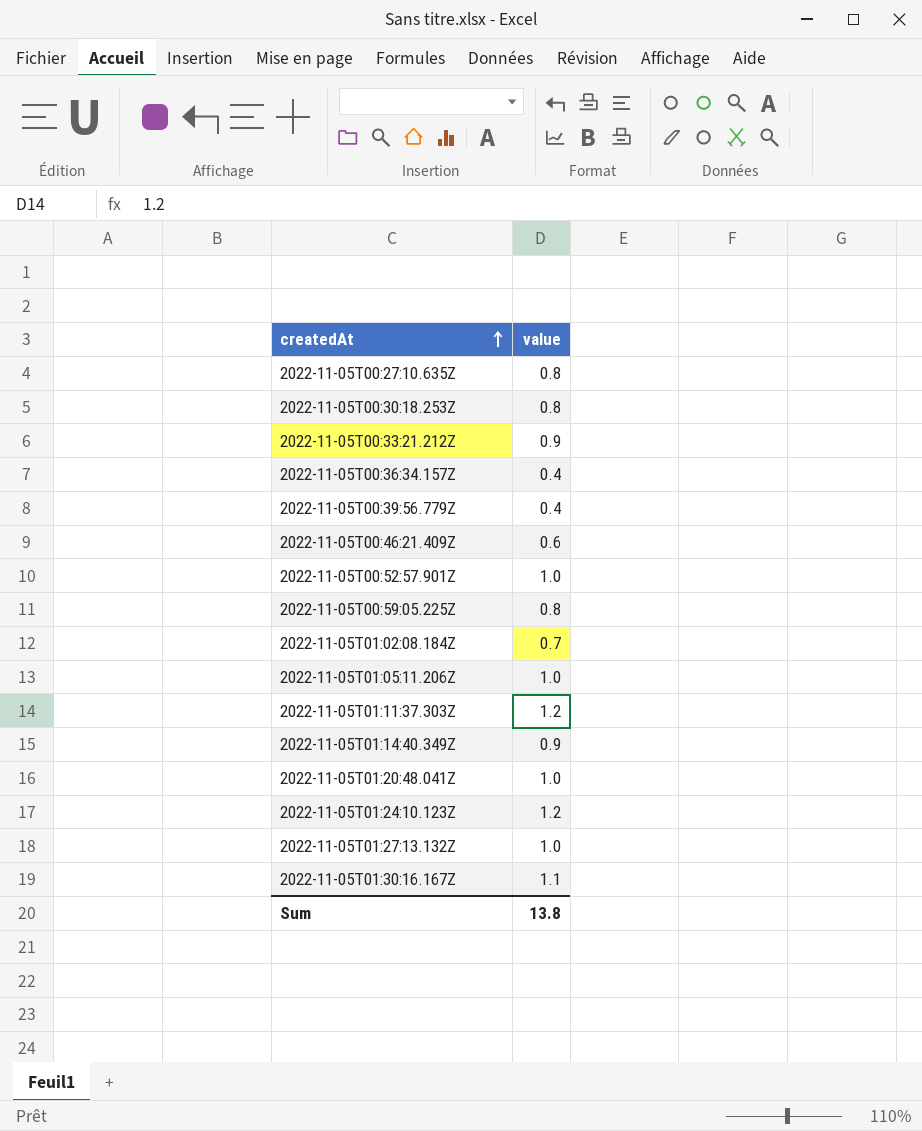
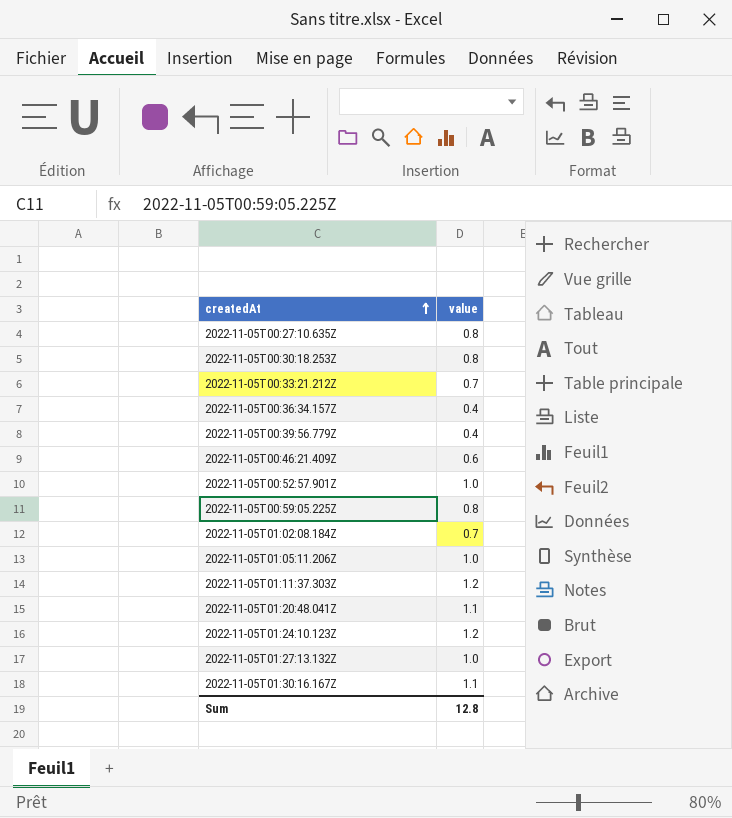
row 2022-11-05T01:14:40.349Z: 0.9 -> none
2022-11-05T00:33:21.212Z | value: 0.9 -> 0.7
2022-11-05T01:20:48.041Z | value: 1.0 -> 1.1
Sum | value: 13.8 -> 12.8

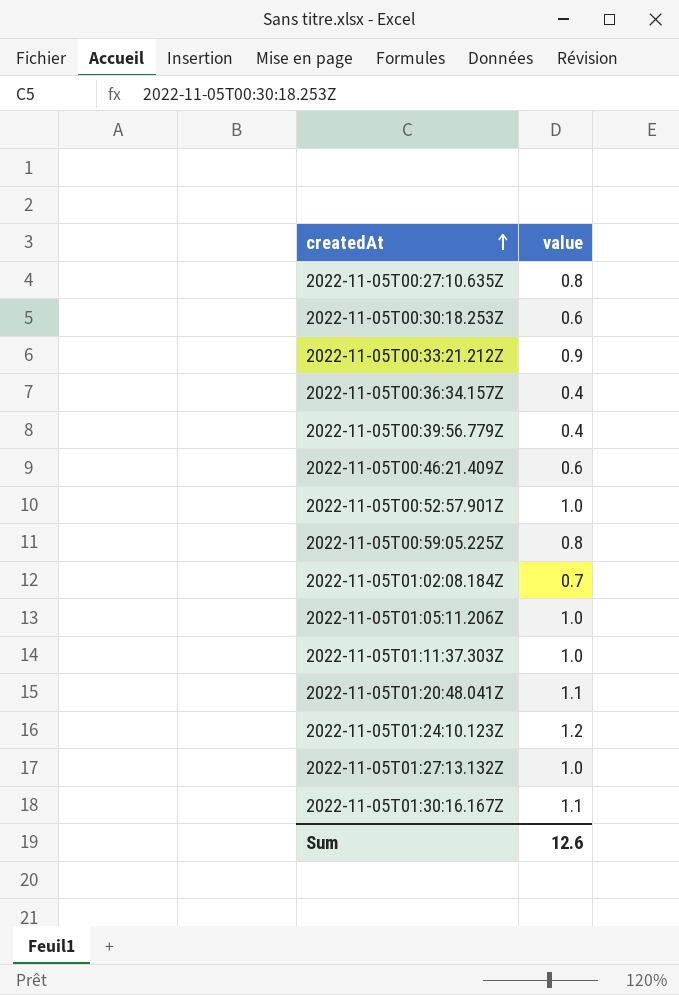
2022-11-05T00:30:18.253Z | value: 0.8 -> 0.6
2022-11-05T00:33:21.212Z | value: 0.7 -> 0.9
2022-11-05T01:11:37.303Z | value: 1.2 -> 1.0
Sum | value: 12.8 -> 12.6

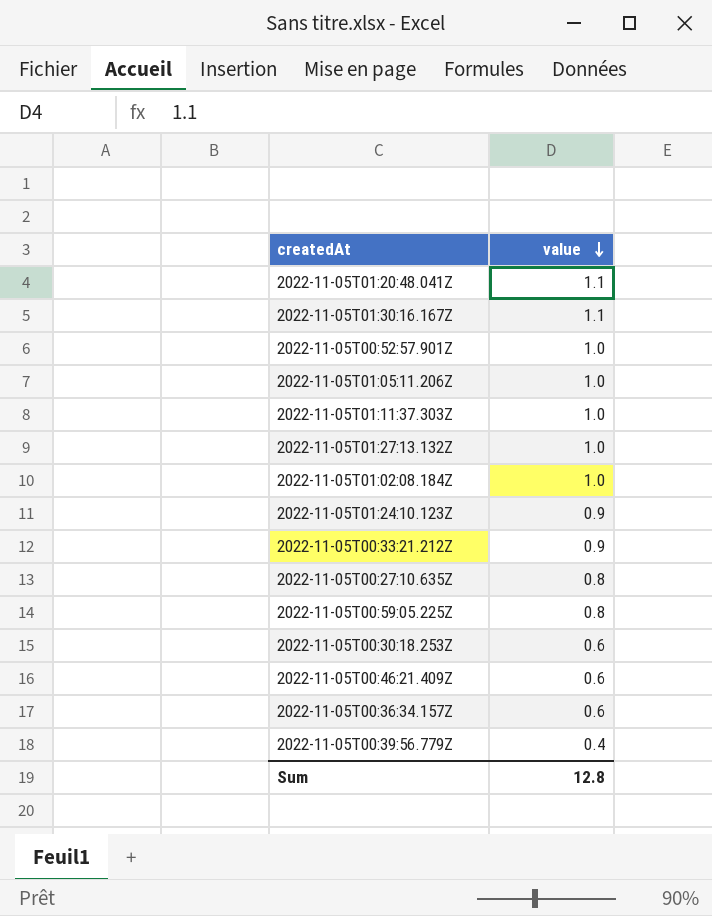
row order: createdAt ascending -> value descending
2022-11-05T01:02:08.184Z | value: 0.7 -> 1.0
2022-11-05T01:24:10.123Z | value: 1.2 -> 0.9
2022-11-05T00:36:34.157Z | value: 0.4 -> 0.6
Sum | value: 12.6 -> 12.8

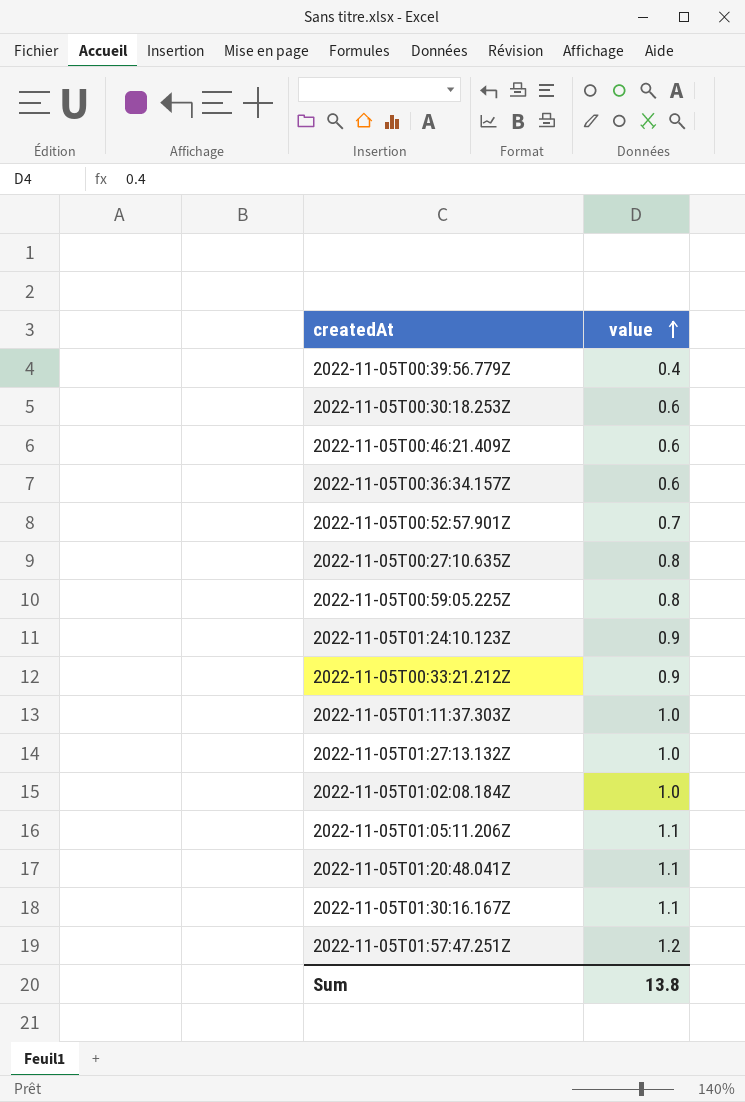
row order: value descending -> value ascending
2022-11-05T00:52:57.901Z | value: 1.0 -> 0.7
2022-11-05T01:05:11.206Z | value: 1.0 -> 1.1
row 2022-11-05T01:57:47.251Z: none -> 1.2
Sum | value: 12.8 -> 13.8

